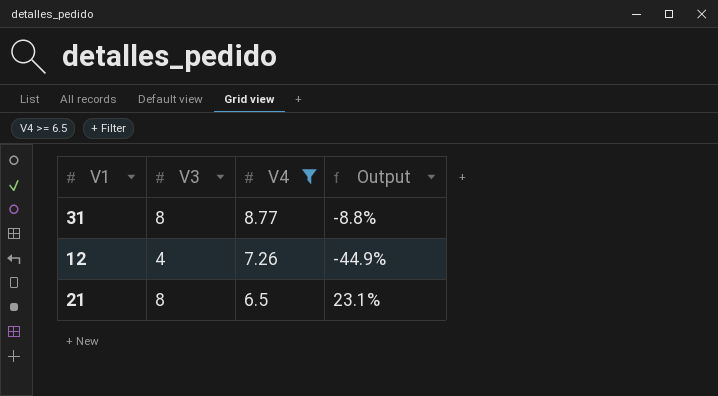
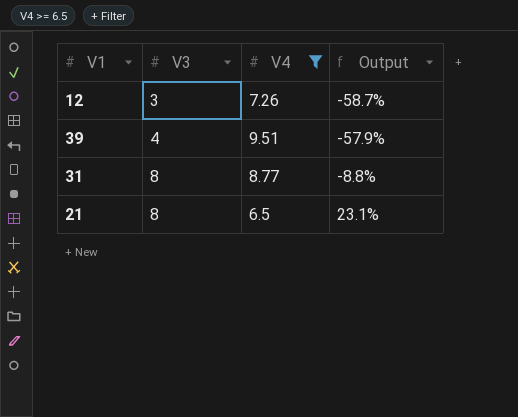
row order: V4 descending -> V3 ascending
12 | V3: 4 -> 3
12 | Output: -44.9% -> -58.7%
row 39: none -> 4 | 9.51 | -57.9%

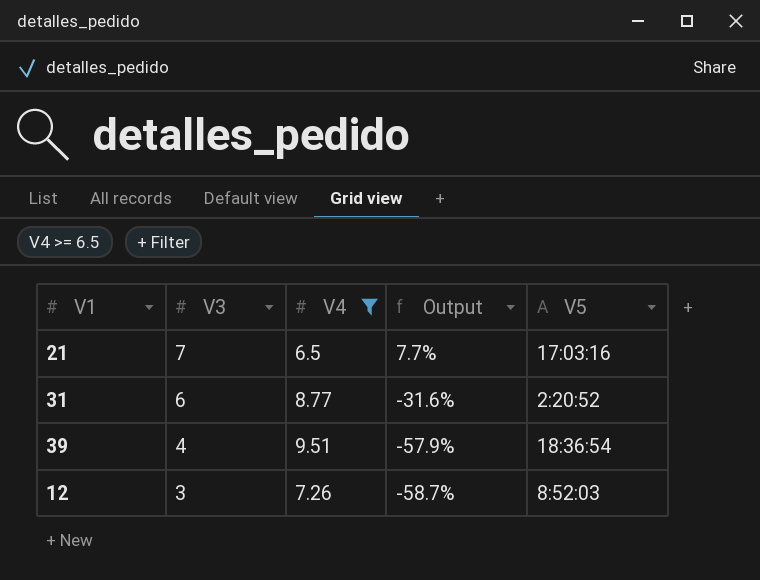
row order: V3 ascending -> V3 descending
column V5 | position: none -> 5
21 | V3: 8 -> 7
21 | Output: 23.1% -> 7.7%
31 | V3: 8 -> 6
31 | Output: -8.8% -> -31.6%

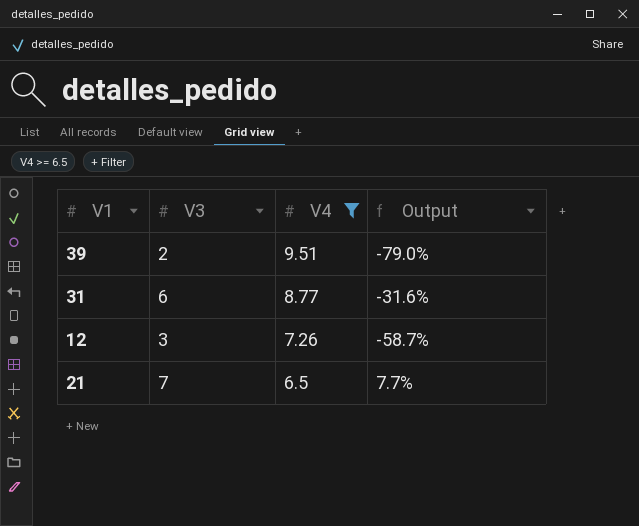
row order: V3 descending -> V4 descending
column V5 | position: 5 -> none
39 | V3: 4 -> 2
39 | Output: -57.9% -> -79.0%

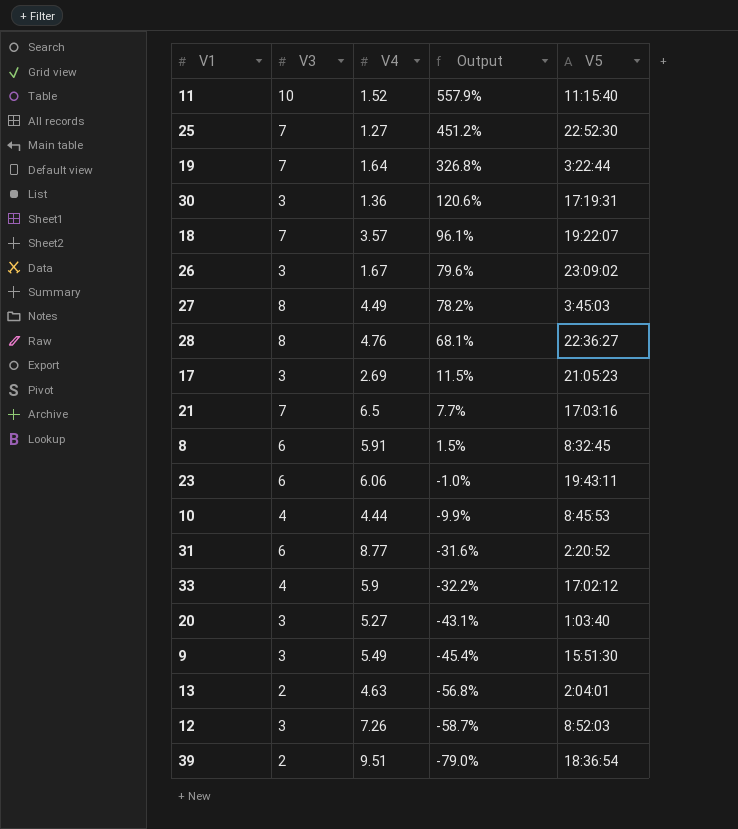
filter: V4 >= 6.5 -> none
row order: V4 descending -> Output descending
column V5 | position: none -> 5

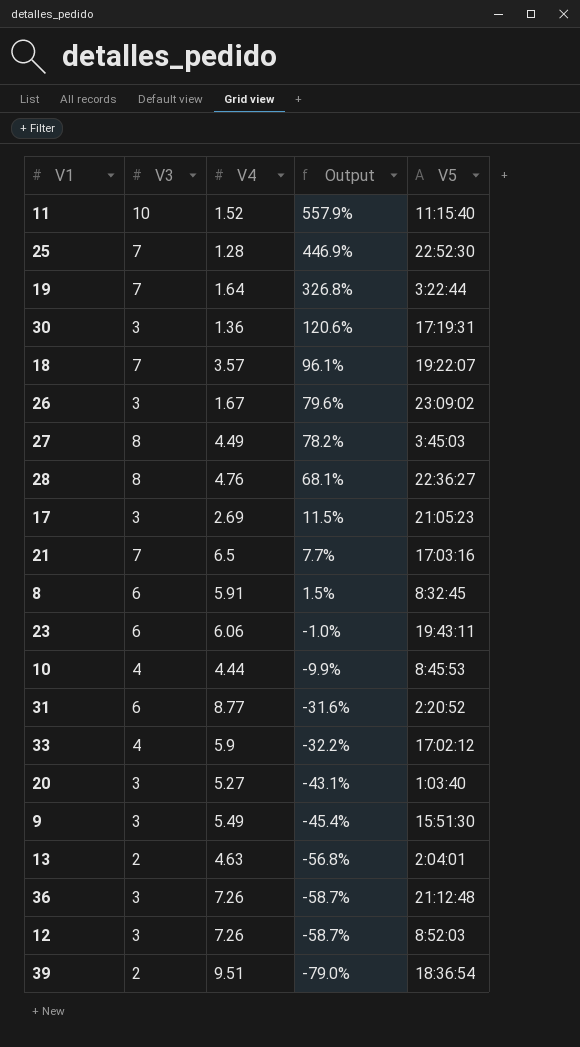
25 | V4: 1.27 -> 1.28
25 | Output: 451.2% -> 446.9%
row 36: none -> 3 | 7.26 | -58.7% | 21:12:48

